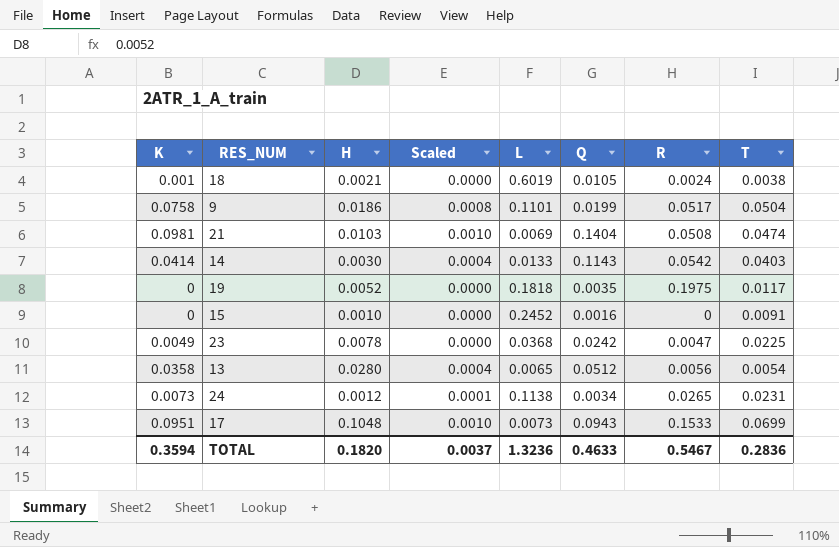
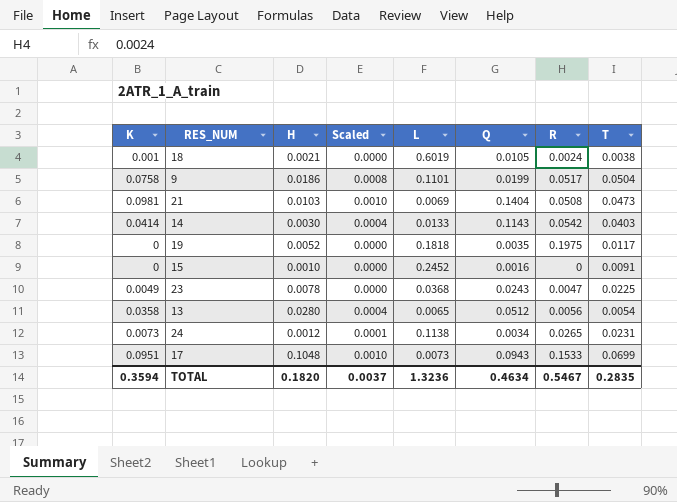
21 | T: 0.0474 -> 0.0473
23 | Q: 0.0242 -> 0.0243
TOTAL | Q: 0.4633 -> 0.4634
TOTAL | T: 0.2836 -> 0.2835

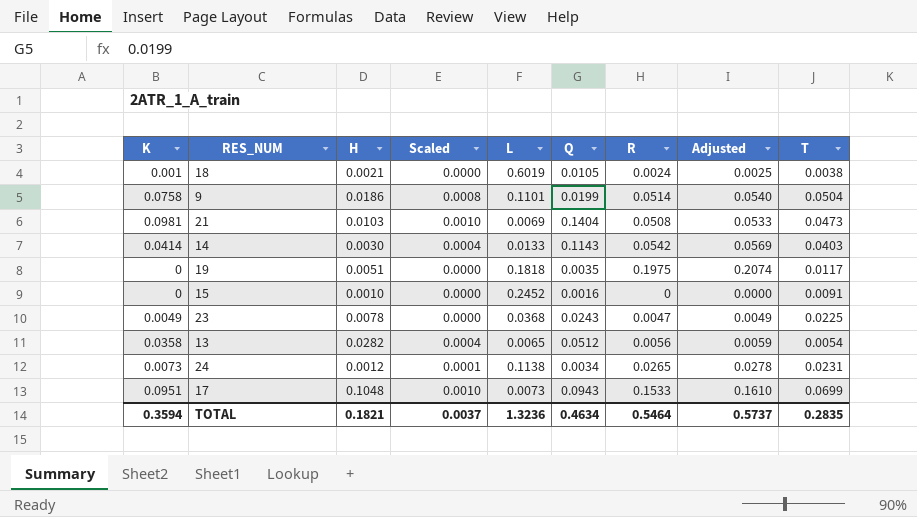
column Adjusted | formula: none -> [R] * 1.05
9 | R: 0.0517 -> 0.0514
19 | H: 0.0052 -> 0.0051
13 | H: 0.0280 -> 0.0282
TOTAL | H: 0.1820 -> 0.1821
TOTAL | R: 0.5467 -> 0.5464

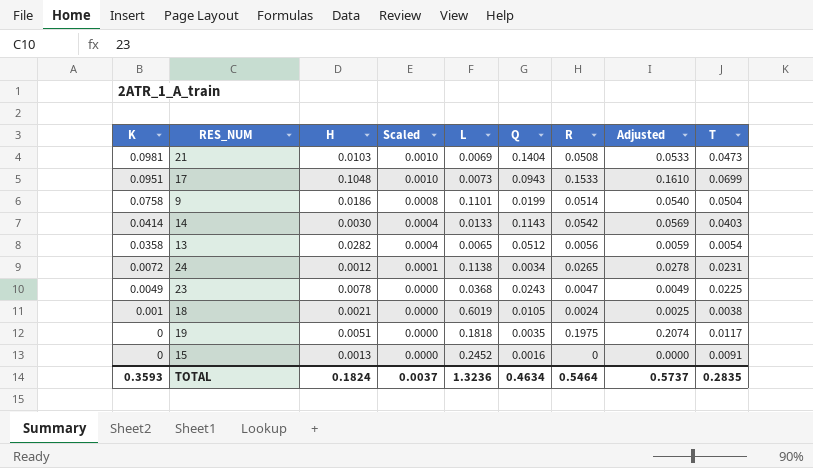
row order: none -> K descending
24 | K: 0.0073 -> 0.0072
15 | H: 0.0010 -> 0.0013
TOTAL | K: 0.3594 -> 0.3593
TOTAL | H: 0.1821 -> 0.1824

